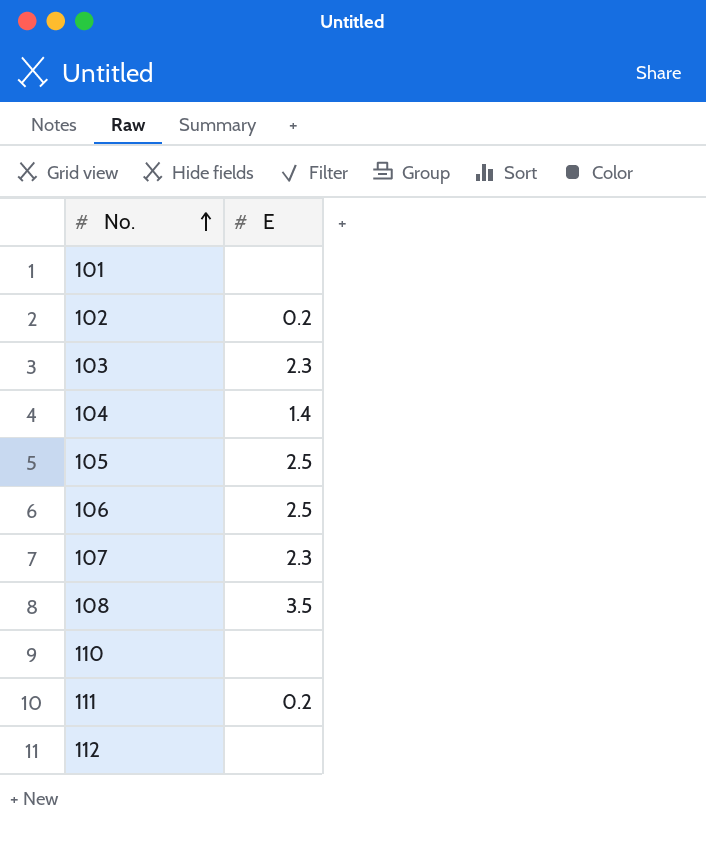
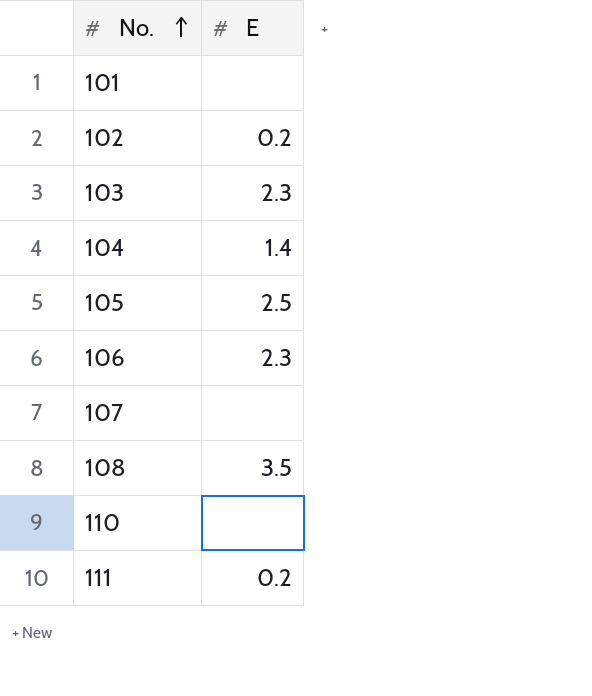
row 112: none -> none
106 | E: 2.5 -> 2.3
107 | E: 2.3 -> none

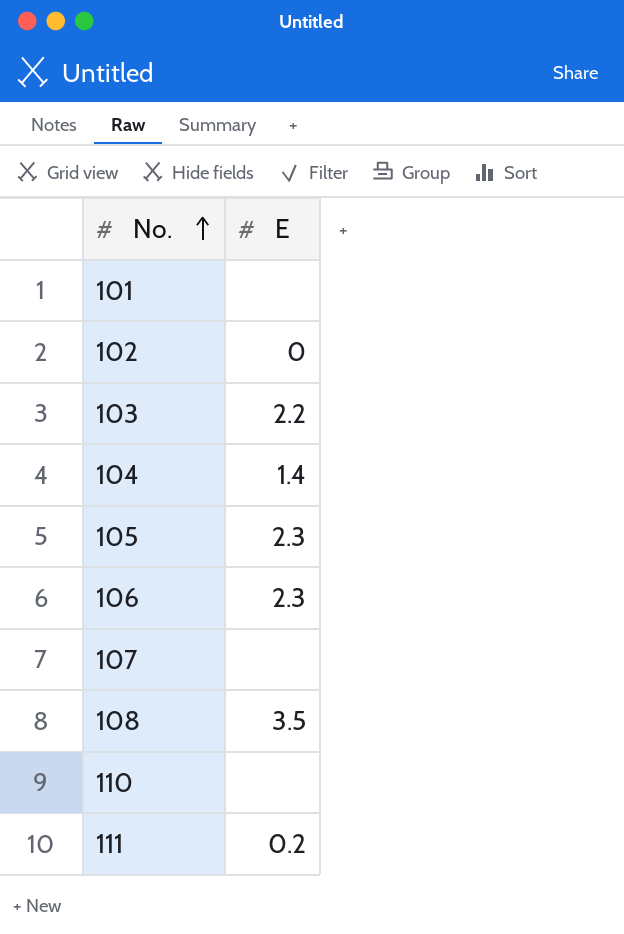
102 | E: 0.2 -> 0
103 | E: 2.3 -> 2.2
105 | E: 2.5 -> 2.3

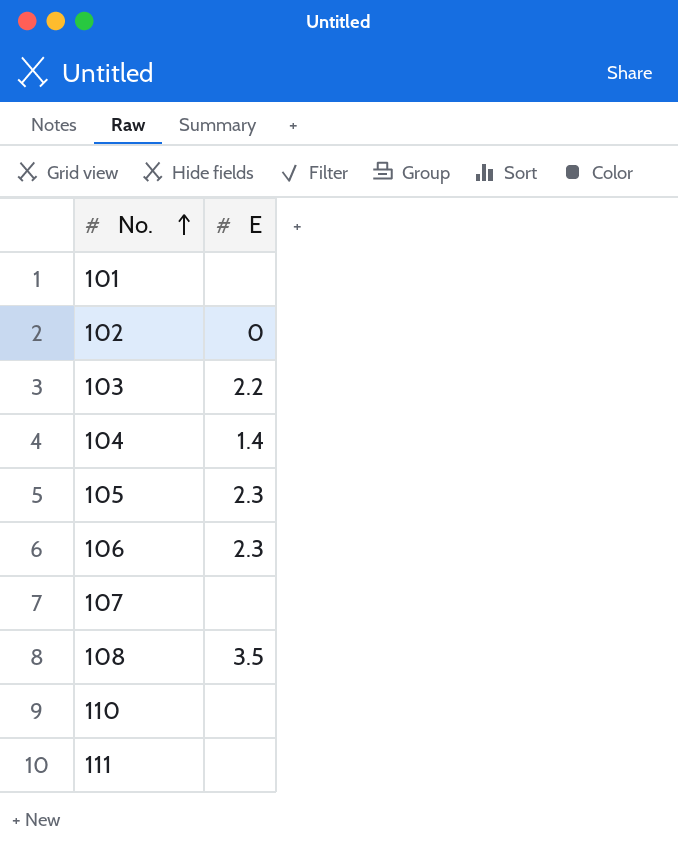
111 | E: 0.2 -> none

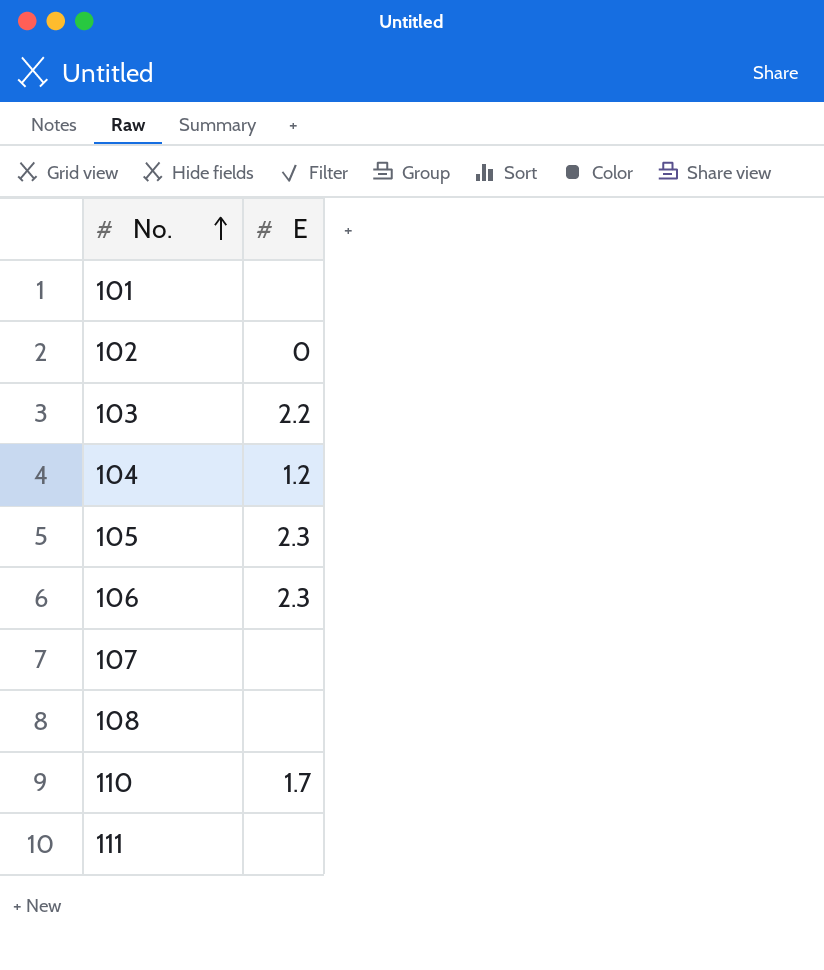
104 | E: 1.4 -> 1.2
108 | E: 3.5 -> none
110 | E: none -> 1.7

